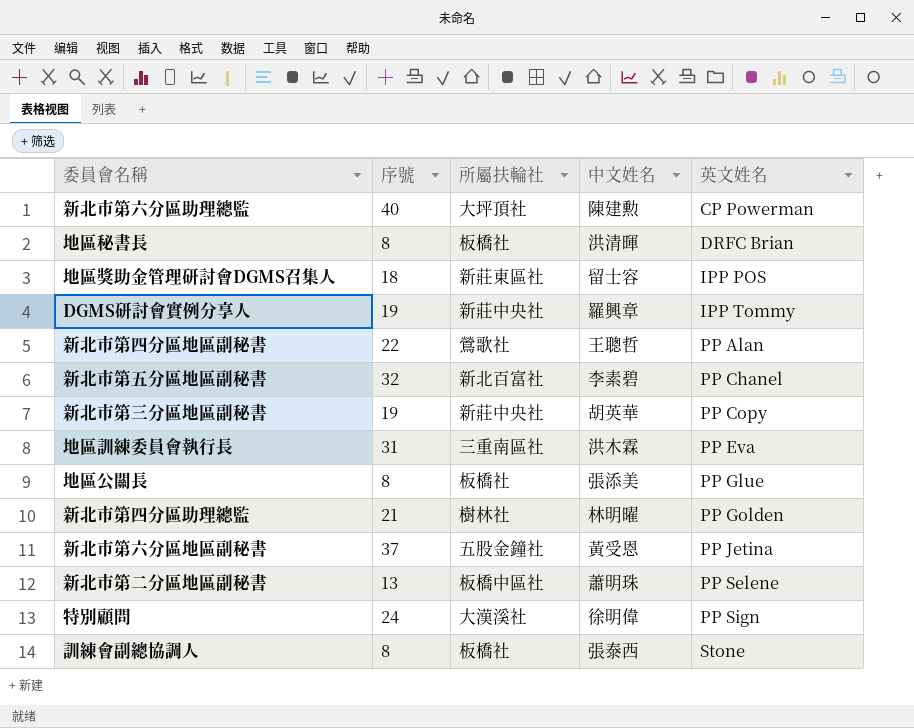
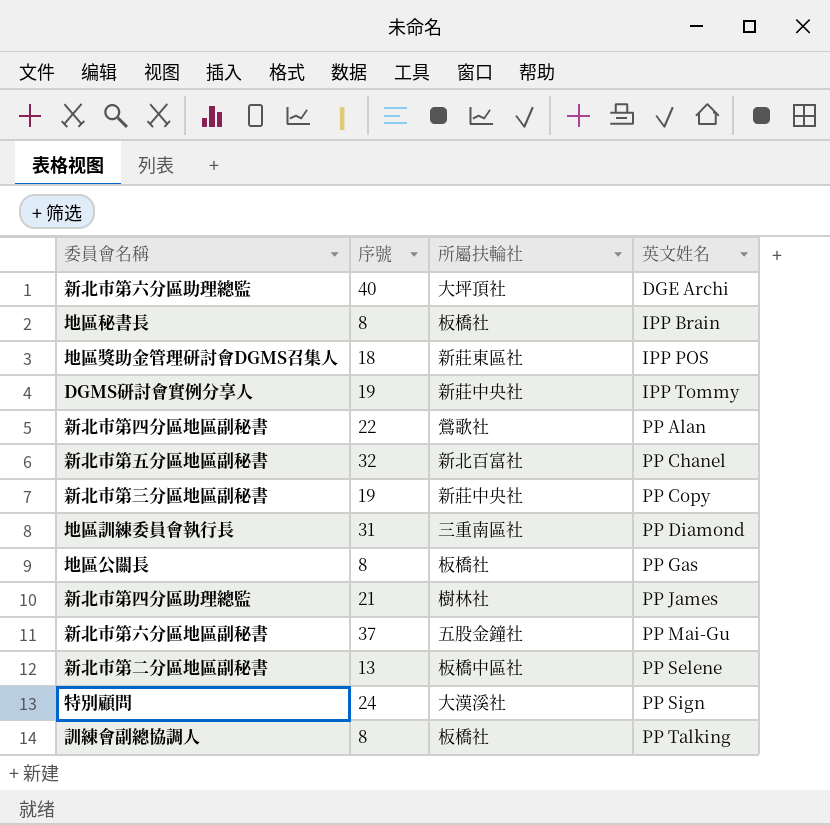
column 中文姓名 | position: 4 -> none
新北市第六分區助理總監 | 英文姓名: CP Powerman -> DGE Archi
地區秘書長 | 英文姓名: DRFC Brian -> IPP Brain
地區訓練委員會執行長 | 英文姓名: PP Eva -> PP Diamond
地區公關長 | 英文姓名: PP Glue -> PP Gas
新北市第四分區助理總監 | 英文姓名: PP Golden -> PP James
新北市第六分區地區副秘書 | 英文姓名: PP Jetina -> PP Mai-Gu
訓練會副總協調人 | 英文姓名: Stone -> PP Talking

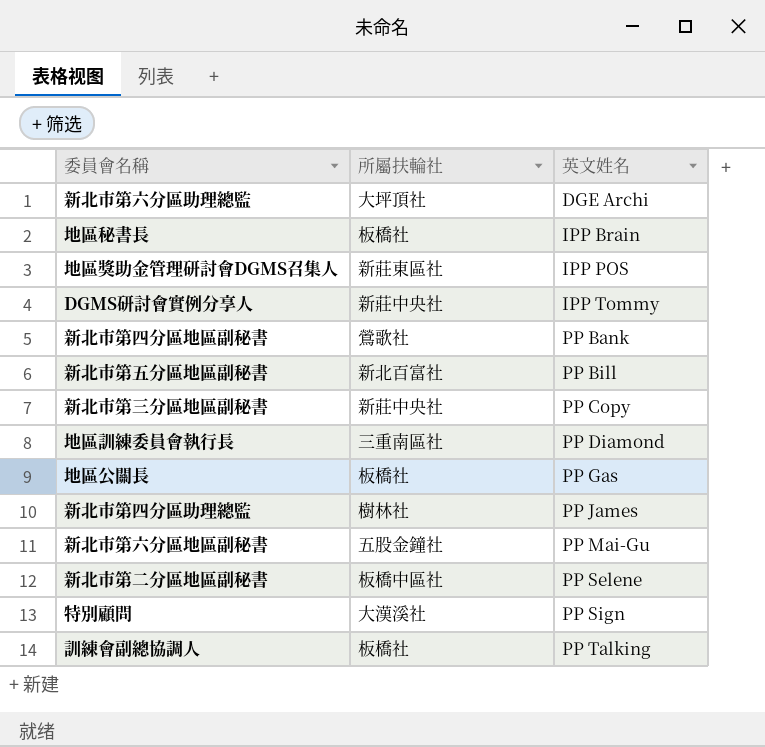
column 序號 | position: 2 -> none
新北市第四分區地區副秘書 | 英文姓名: PP Alan -> PP Bank
新北市第五分區地區副秘書 | 英文姓名: PP Chanel -> PP Bill

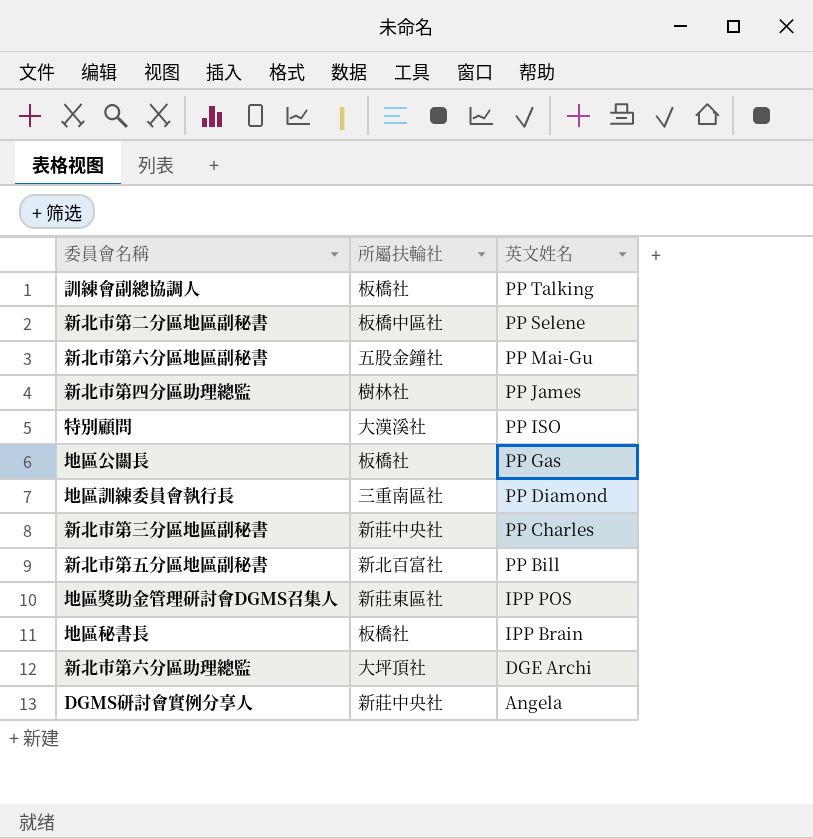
row order: 英文姓名 ascending -> 英文姓名 descending
row 新北市第四分區地區副秘書: 鶯歌社 | PP Bank -> none
特別顧問 | 英文姓名: PP Sign -> PP ISO
新北市第三分區地區副秘書 | 英文姓名: PP Copy -> PP Charles
DGMS研討會實例分享人 | 英文姓名: IPP Tommy -> Angela

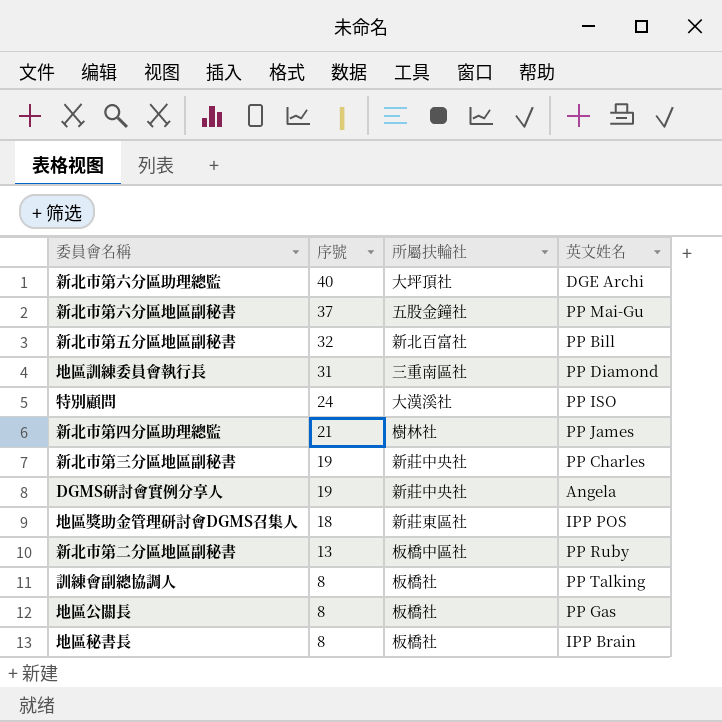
row order: 英文姓名 descending -> 序號 descending
column 序號 | position: none -> 2
新北市第二分區地區副秘書 | 英文姓名: PP Selene -> PP Ruby

